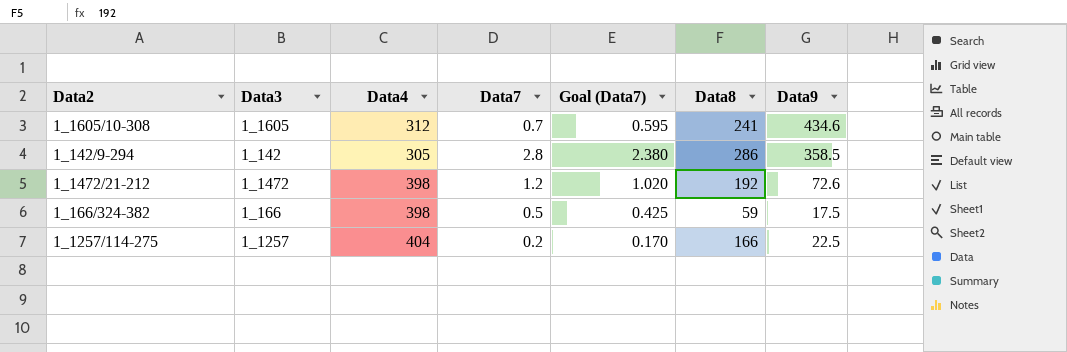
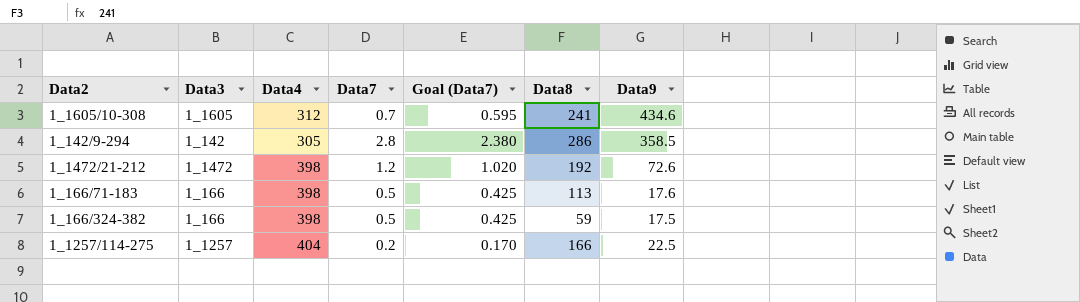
row 1_166/71-183: none -> 1_166 | 398 | 0.5 | 0.425 | 113 | 17.6

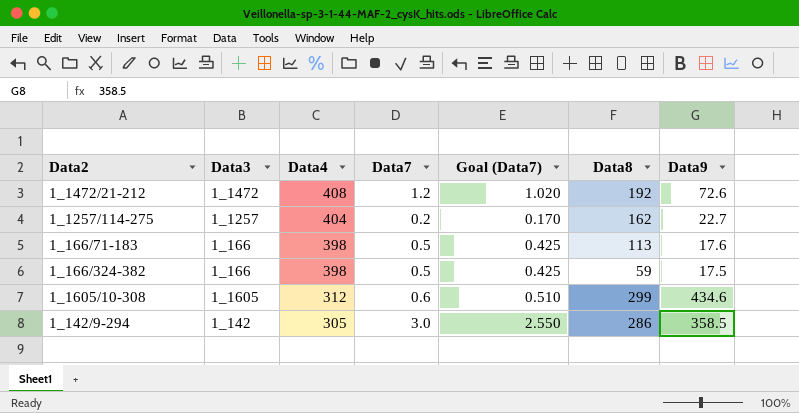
row order: none -> Data4 descending
1_1472/21-212 | Data4: 398 -> 408
1_1257/114-275 | Data8: 166 -> 162
1_1257/114-275 | Data9: 22.5 -> 22.7
1_1605/10-308 | Data7: 0.7 -> 0.6
1_1605/10-308 | Goal (Data7): 0.595 -> 0.510
1_1605/10-308 | Data8: 241 -> 299
1_142/9-294 | Data7: 2.8 -> 3.0
1_142/9-294 | Goal (Data7): 2.380 -> 2.550

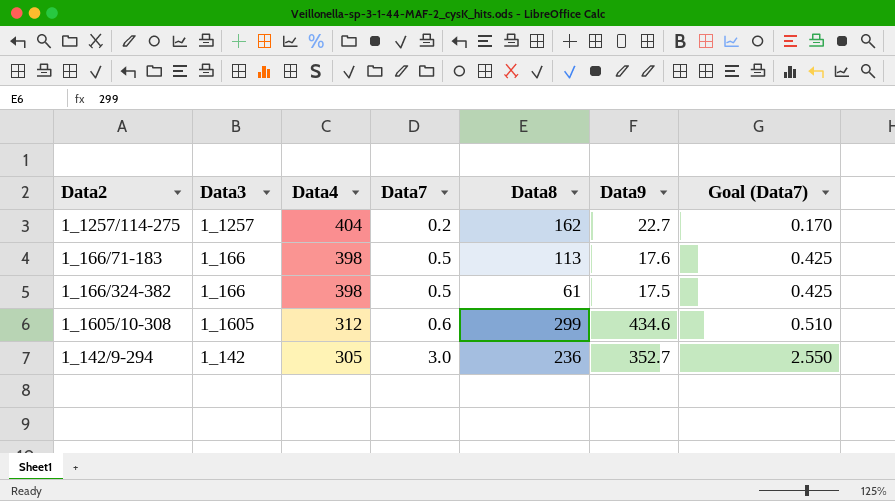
column Goal (Data7) | position: 5 -> 7
row 1_1472/21-212: 1_1472 | 408 | 1.2 | 1.020 | 192 | 72.6 -> none
1_166/324-382 | Data8: 59 -> 61
1_142/9-294 | Data8: 286 -> 236
1_142/9-294 | Data9: 358.5 -> 352.7

